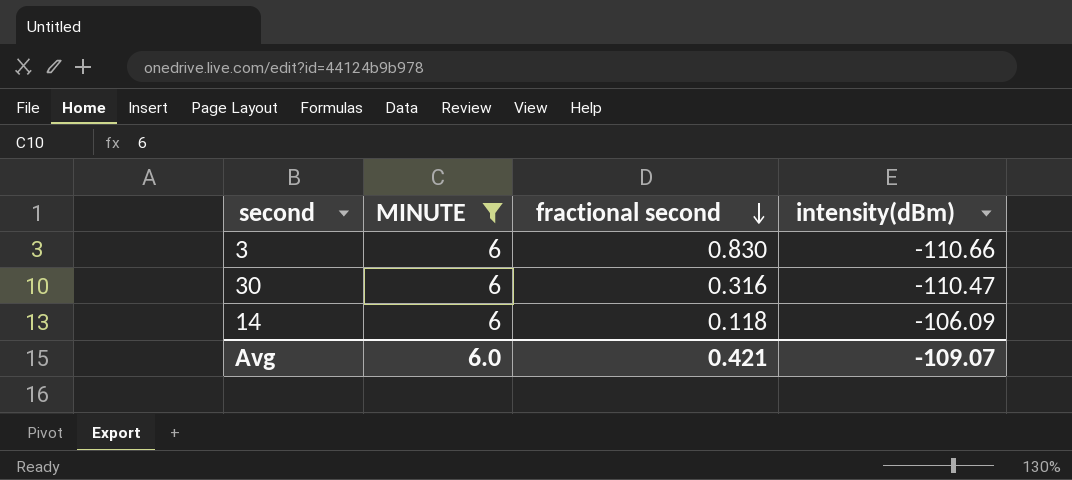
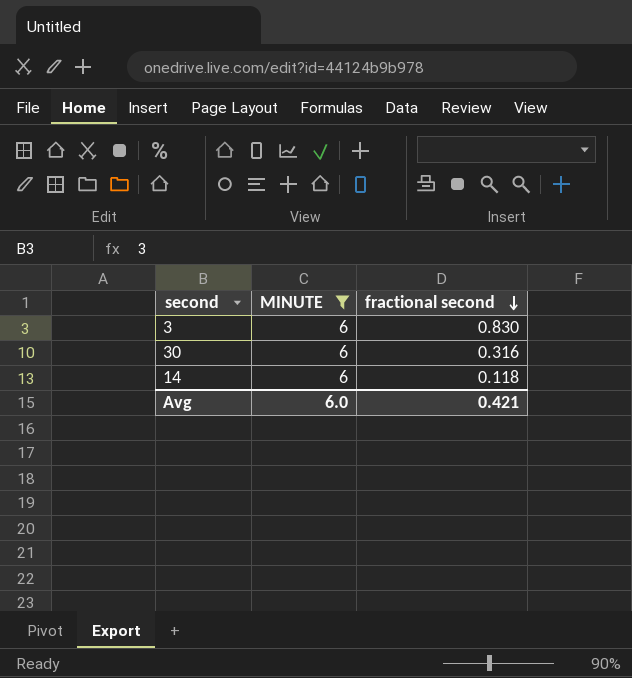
column intensity(dBm) | position: 4 -> none

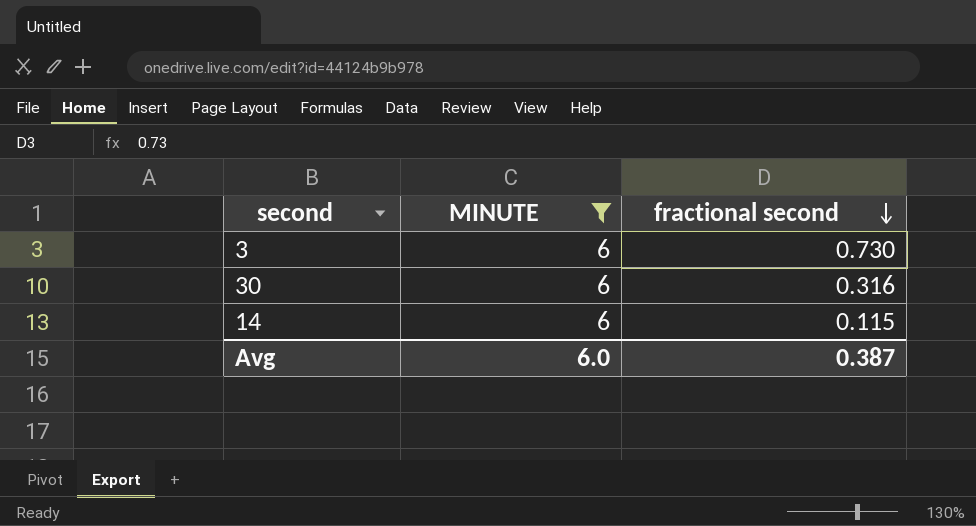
3 | fractional second: 0.830 -> 0.730
14 | fractional second: 0.118 -> 0.115
Avg | fractional second: 0.421 -> 0.387

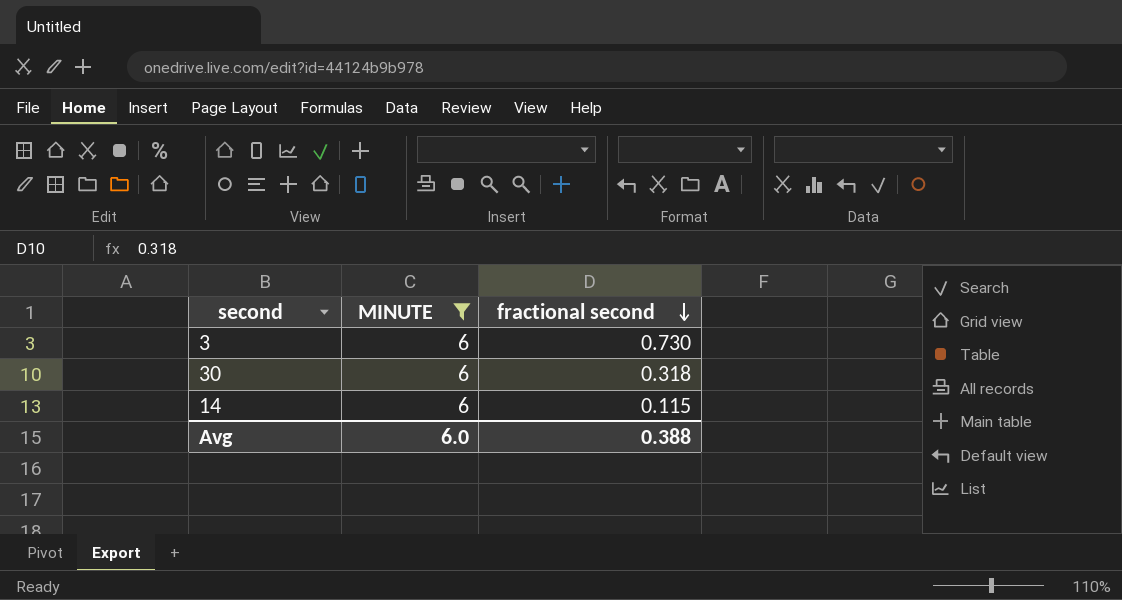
30 | fractional second: 0.316 -> 0.318
Avg | fractional second: 0.387 -> 0.388

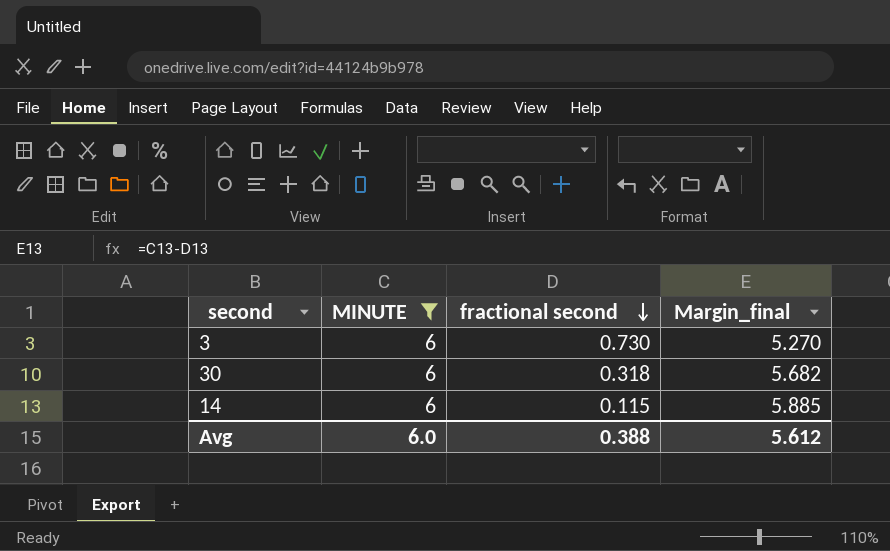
column Margin_final | formula: none -> [MINUTE] - [fractional second]

